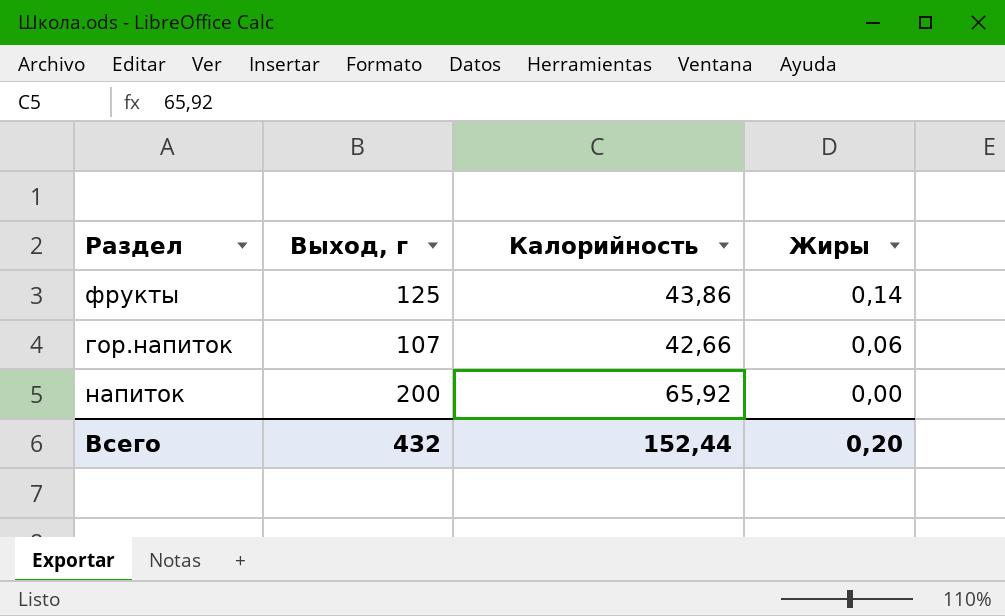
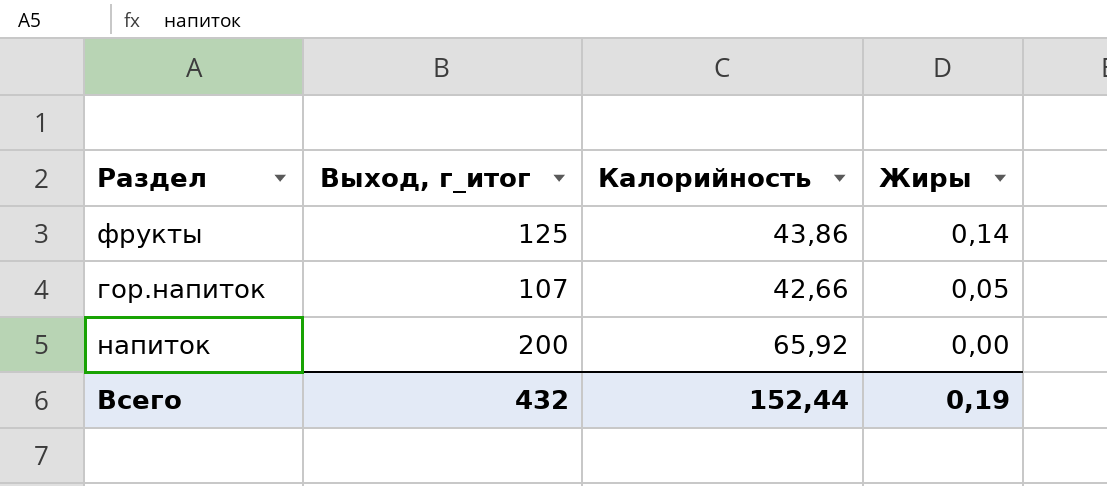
column name: Выход, г -> Выход, г_итог
гор.напиток | Жиры: 0,06 -> 0,05
Всего | Жиры: 0,20 -> 0,19

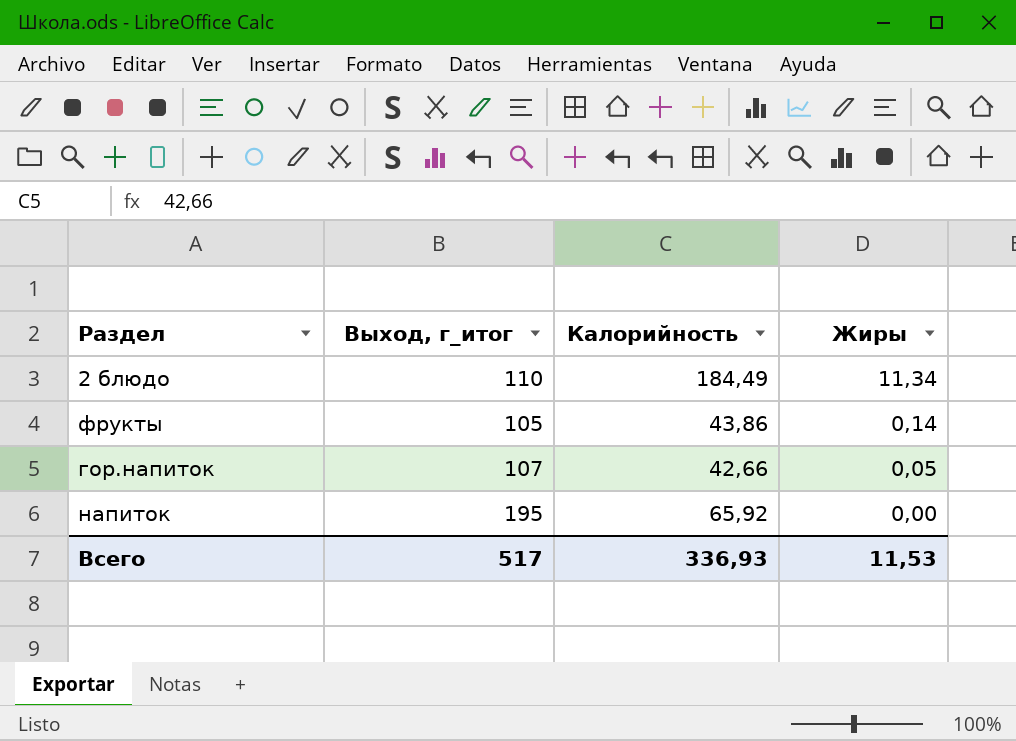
row 2 блюдо: none -> 110 | 184,49 | 11,34
фрукты | Выход, г_итог: 125 -> 105
напиток | Выход, г_итог: 200 -> 195
Всего | Выход, г_итог: 432 -> 517
Всего | Калорийность: 152,44 -> 336,93
Всего | Жиры: 0,19 -> 11,53

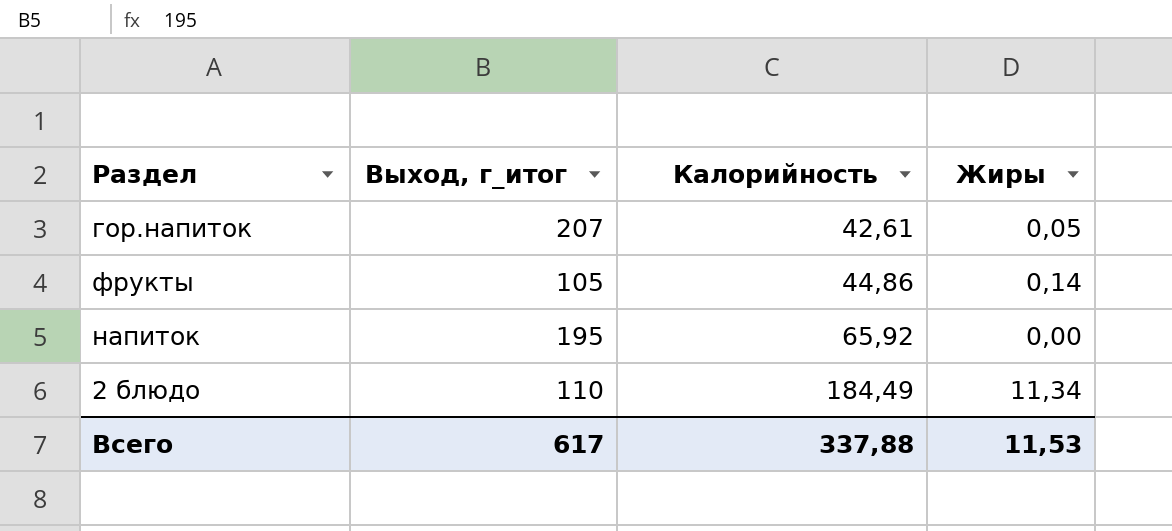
row order: Жиры descending -> Калорийность ascending
гор.напиток | Выход, г_итог: 107 -> 207
гор.напиток | Калорийность: 42,66 -> 42,61
фрукты | Калорийность: 43,86 -> 44,86
Всего | Выход, г_итог: 517 -> 617
Всего | Калорийность: 336,93 -> 337,88

